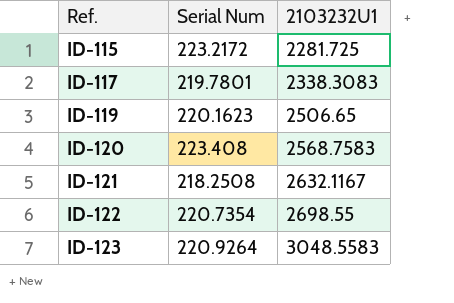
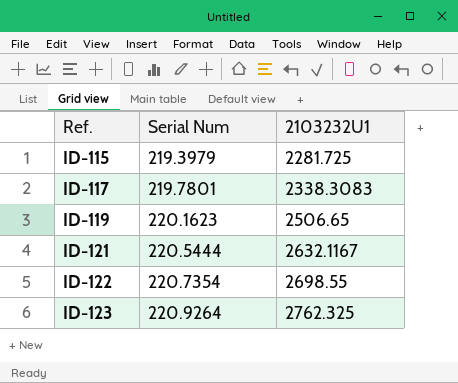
row ID-120: 223.408 | 2568.7583 -> none
ID-115 | Serial Num: 223.2172 -> 219.3979
ID-121 | Serial Num: 218.2508 -> 220.5444
ID-123 | 2103232U1: 3048.5583 -> 2762.325

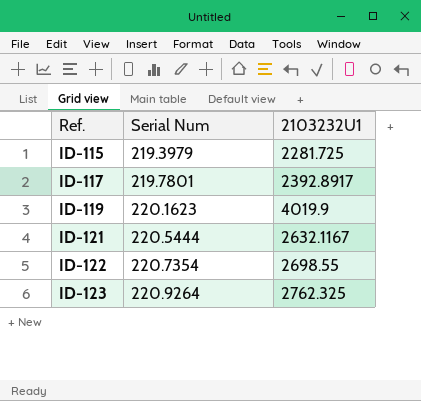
ID-117 | 2103232U1: 2338.3083 -> 2392.8917
ID-119 | 2103232U1: 2506.65 -> 4019.9

